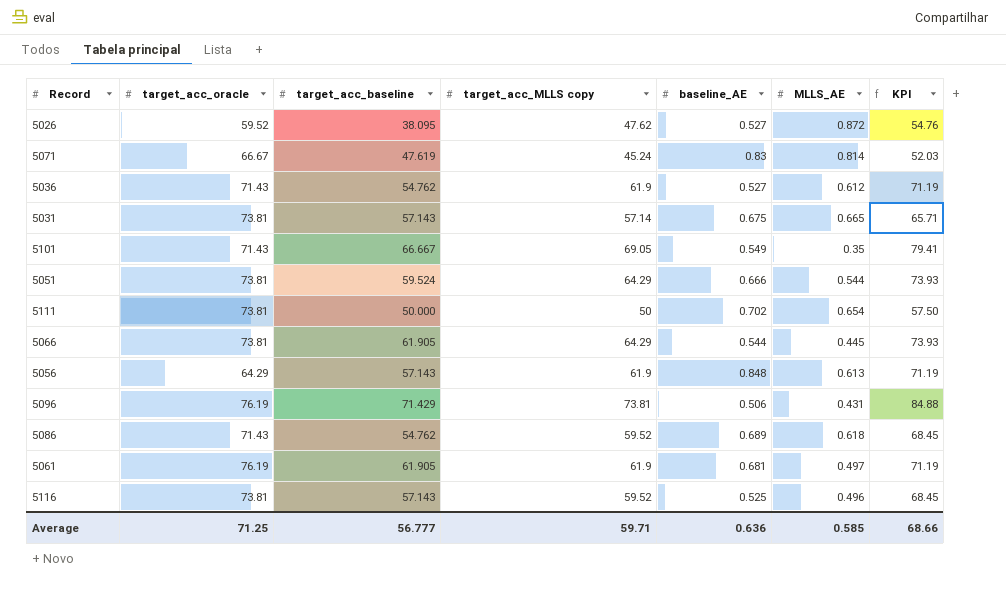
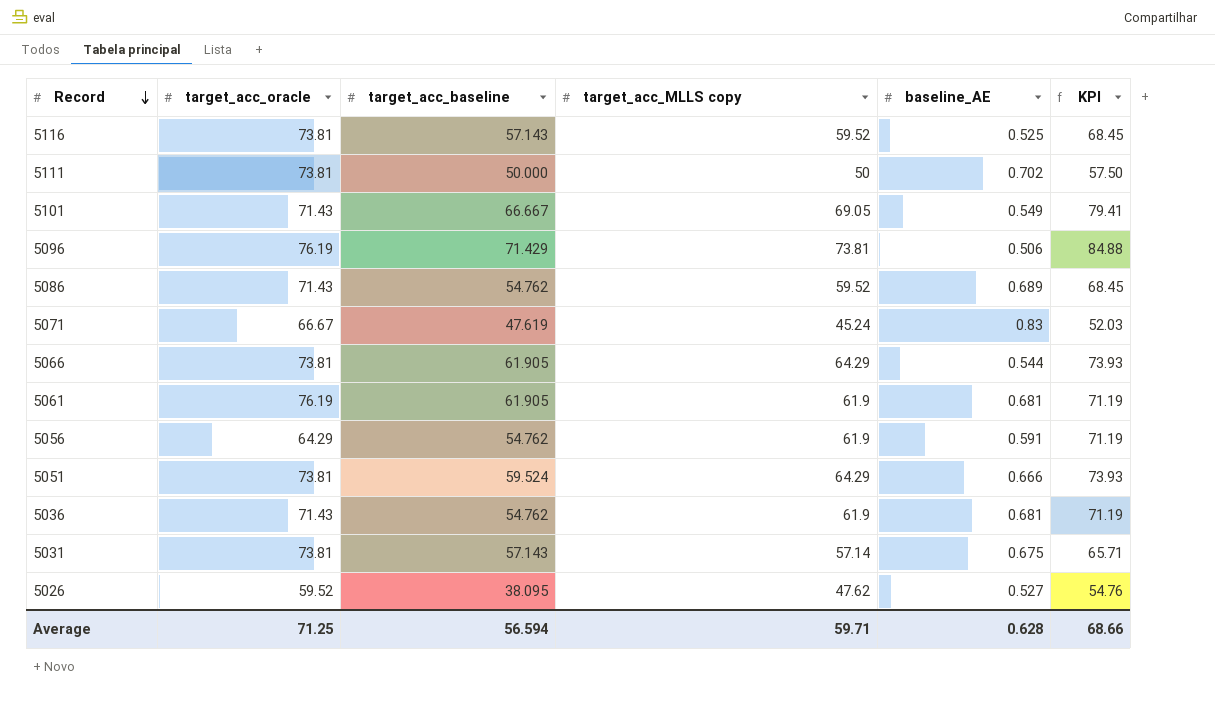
row order: none -> Record descending
column MLLS_AE | position: 6 -> none
5056 | target_acc_baseline: 57.143 -> 54.762
5056 | baseline_AE: 0.848 -> 0.591
5036 | baseline_AE: 0.527 -> 0.681
Average | target_acc_baseline: 56.777 -> 56.594
Average | baseline_AE: 0.636 -> 0.628

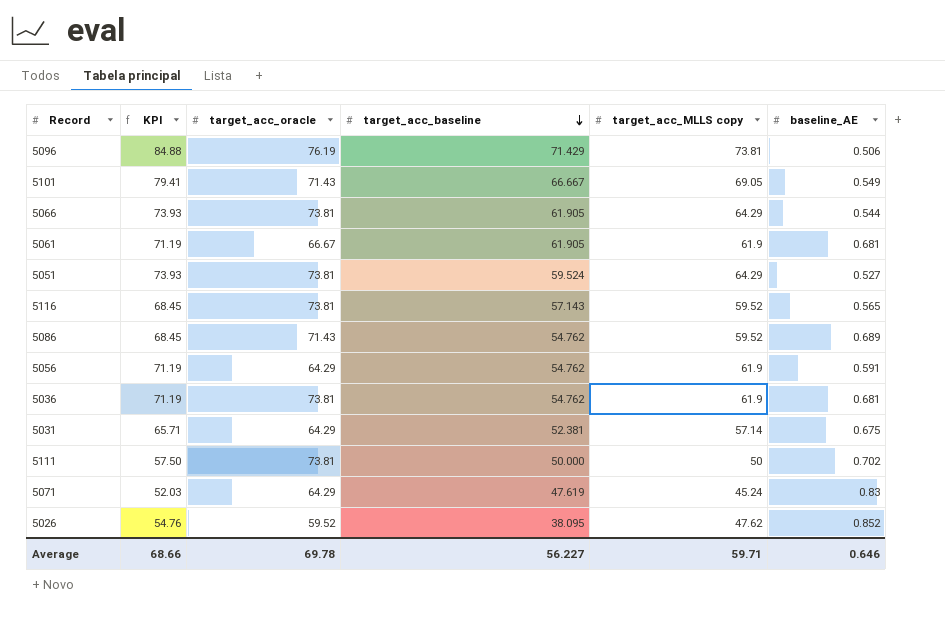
row order: Record descending -> target_acc_baseline descending
column KPI | position: 6 -> 2
5061 | target_acc_oracle: 76.19 -> 66.67
5051 | baseline_AE: 0.666 -> 0.527
5116 | baseline_AE: 0.525 -> 0.565
5036 | target_acc_oracle: 71.43 -> 73.81
5031 | target_acc_oracle: 73.81 -> 64.29
5031 | target_acc_baseline: 57.143 -> 52.381
5071 | target_acc_oracle: 66.67 -> 64.29
5026 | baseline_AE: 0.527 -> 0.852
Average | target_acc_oracle: 71.25 -> 69.78
Average | target_acc_baseline: 56.594 -> 56.227
Average | baseline_AE: 0.628 -> 0.646

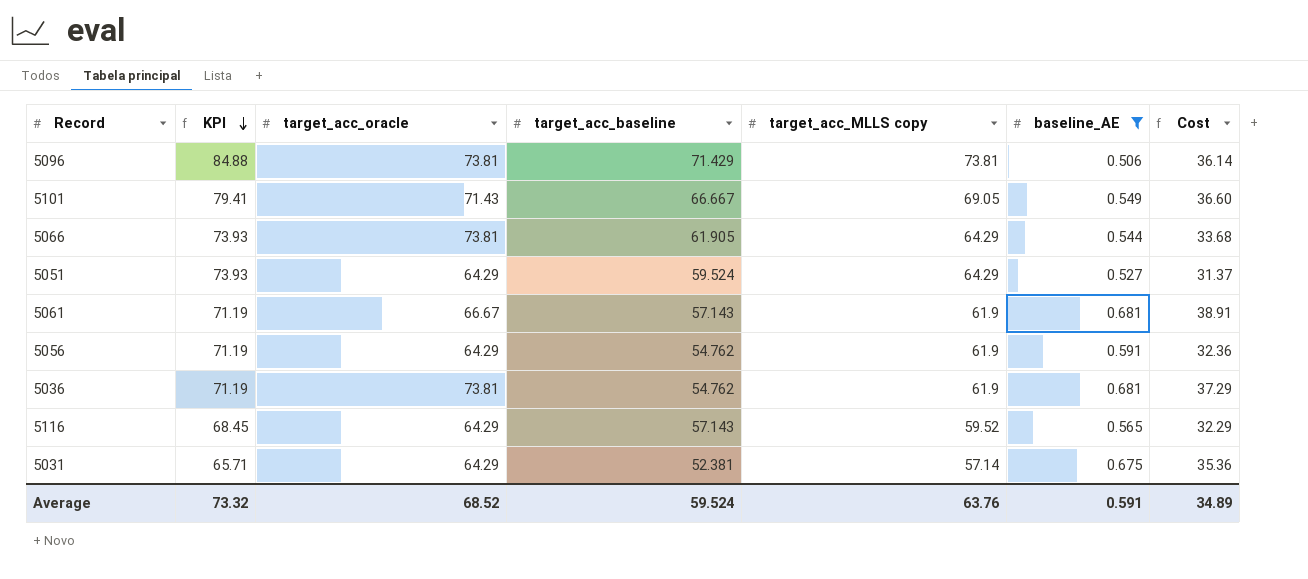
filter: none -> baseline_AE <= 0.681
row order: target_acc_baseline descending -> KPI descending
column Cost | formula: none -> [target_acc_baseline] * [baseline_AE]
5096 | target_acc_oracle: 76.19 -> 73.81
5051 | target_acc_oracle: 73.81 -> 64.29
5061 | target_acc_baseline: 61.905 -> 57.143
5116 | target_acc_oracle: 73.81 -> 64.29
Average | KPI: 68.66 -> 73.32
Average | target_acc_oracle: 69.78 -> 68.52
Average | target_acc_baseline: 56.227 -> 59.524
Average | target_acc_MLLS copy: 59.71 -> 63.76
Average | baseline_AE: 0.646 -> 0.591

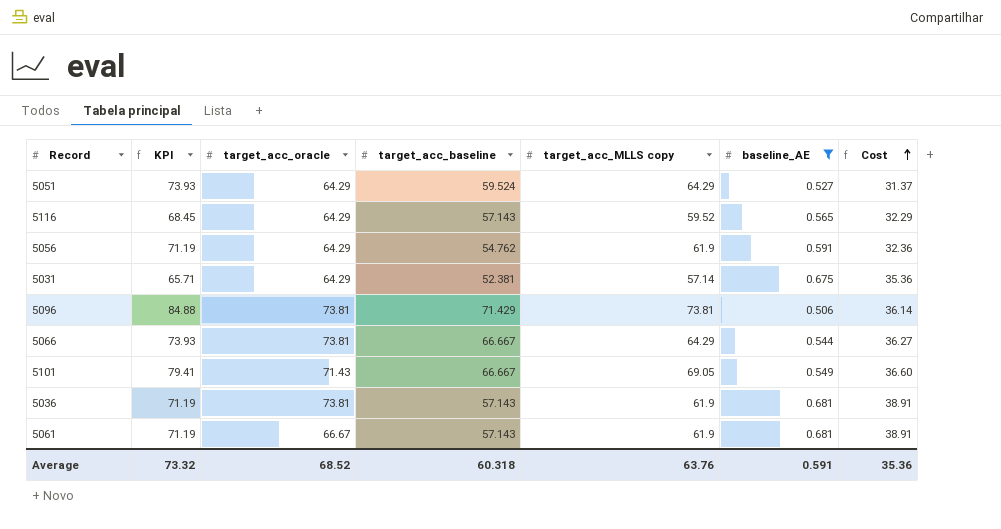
row order: KPI descending -> Cost ascending
5066 | target_acc_baseline: 61.905 -> 66.667
5066 | Cost: 33.68 -> 36.27
5036 | target_acc_baseline: 54.762 -> 57.143
5036 | Cost: 37.29 -> 38.91
Average | target_acc_baseline: 59.524 -> 60.318
Average | Cost: 34.89 -> 35.36

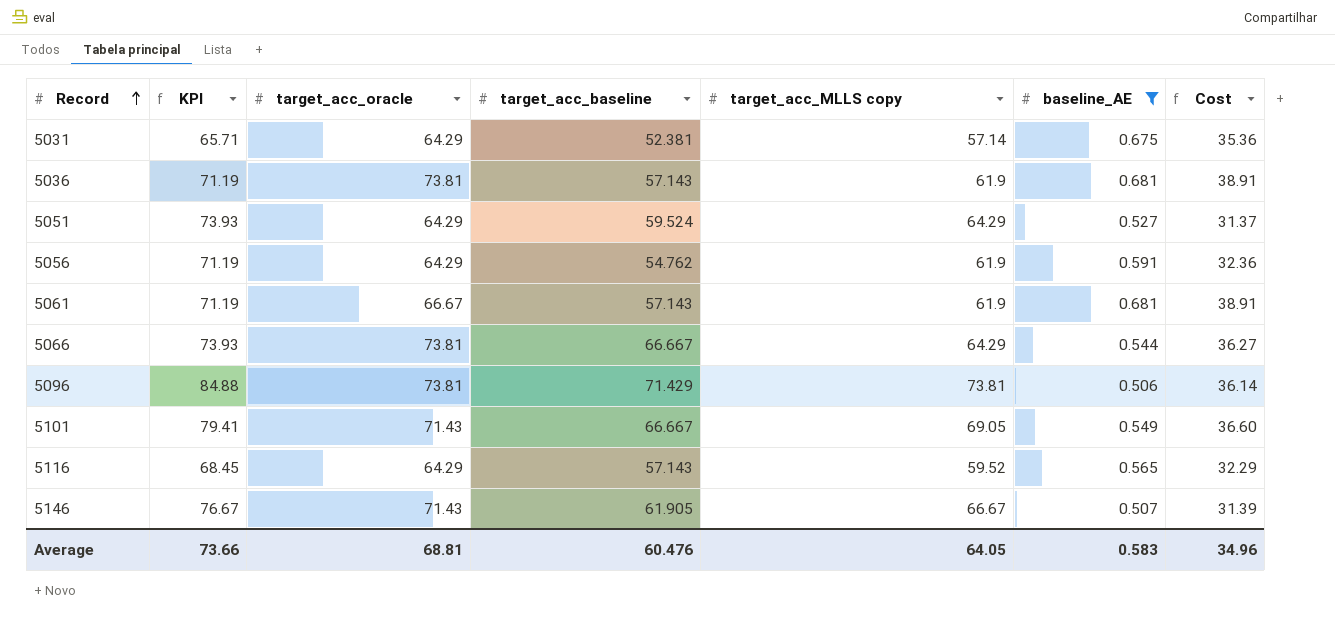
row order: Cost ascending -> Record ascending
row 5146: none -> 76.67 | 71.43 | 61.905 | 66.67 | 0.507 | 31.39
Average | KPI: 73.32 -> 73.66
Average | target_acc_oracle: 68.52 -> 68.81
Average | target_acc_baseline: 60.318 -> 60.476
Average | target_acc_MLLS copy: 63.76 -> 64.05
Average | baseline_AE: 0.591 -> 0.583
Average | Cost: 35.36 -> 34.96

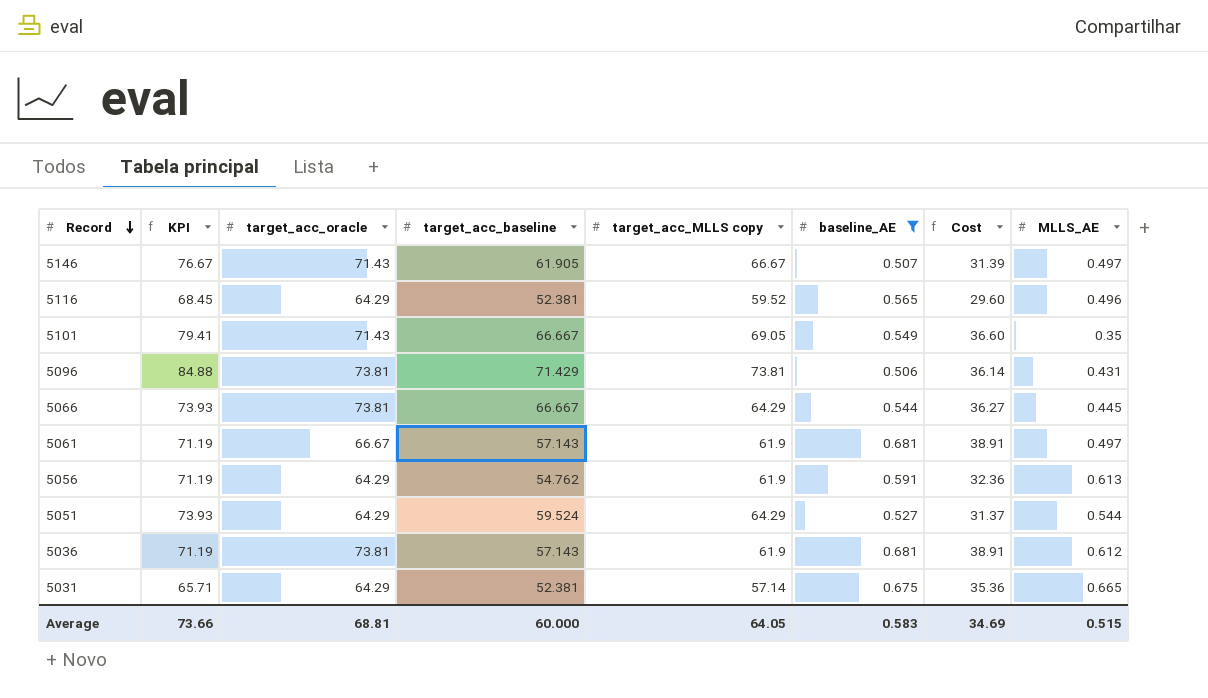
row order: Record ascending -> Record descending
column MLLS_AE | position: none -> 8
5116 | target_acc_baseline: 57.143 -> 52.381
5116 | Cost: 32.29 -> 29.60
Average | target_acc_baseline: 60.476 -> 60.000
Average | Cost: 34.96 -> 34.69

